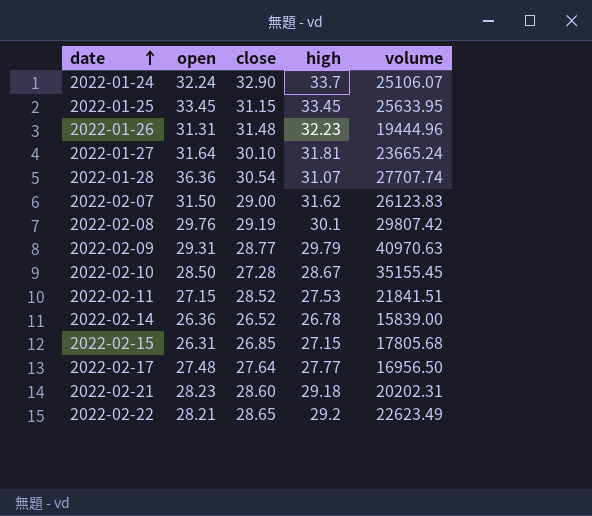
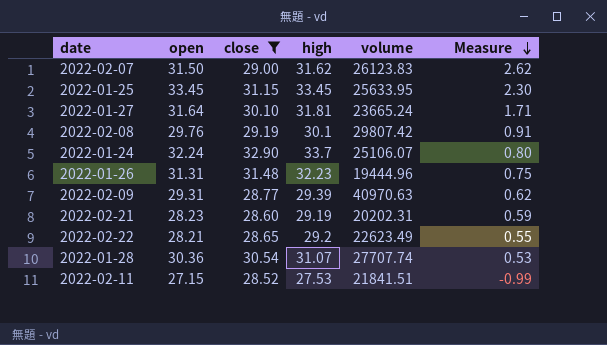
filter: none -> close >= 28.52
row order: date ascending -> Measure descending
column Measure | formula: none -> [high] - [close]
2022-02-09 | high: 29.79 -> 29.39
2022-02-21 | high: 29.18 -> 29.19
2022-01-28 | open: 36.36 -> 30.36

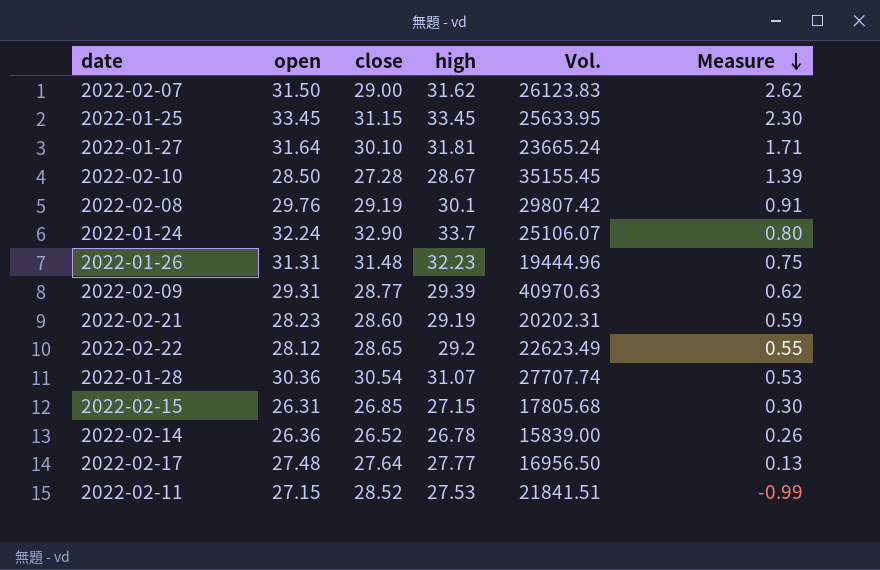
filter: close >= 28.52 -> none
column name: volume -> Vol.
2022-02-22 | open: 28.21 -> 28.12

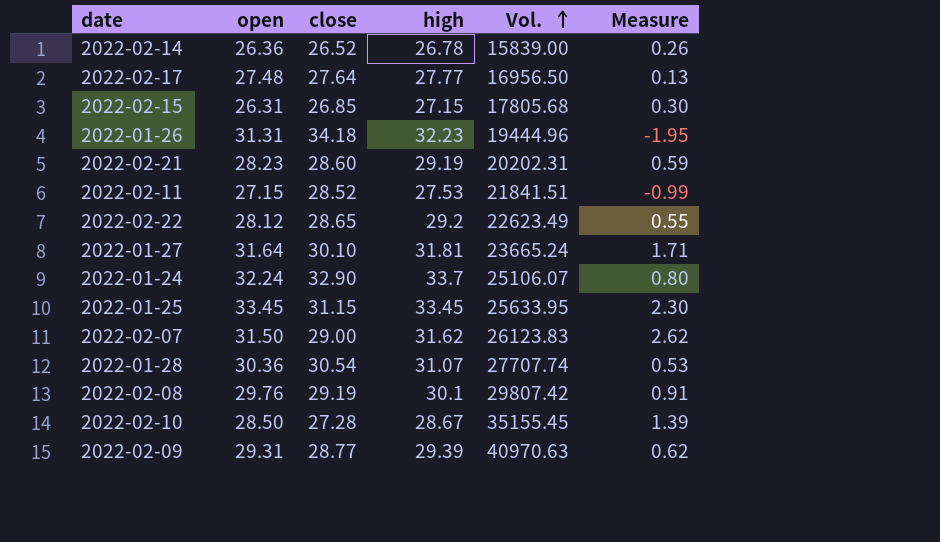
row order: Measure descending -> Vol. ascending
2022-01-26 | close: 31.48 -> 34.18
2022-01-26 | Measure: 0.75 -> -1.95

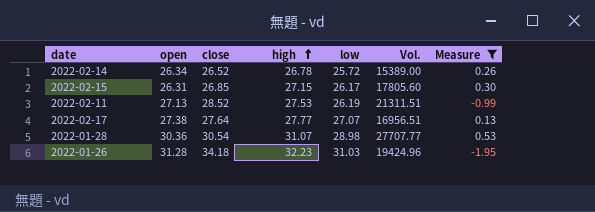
filter: none -> Measure <= 0.53
row order: Vol. ascending -> high ascending
column low | position: none -> 5
2022-02-14 | open: 26.36 -> 26.34
2022-02-14 | Vol.: 15839.00 -> 15389.00
2022-02-15 | Vol.: 17805.68 -> 17805.60
2022-02-11 | open: 27.15 -> 27.13
2022-02-11 | Vol.: 21841.51 -> 21311.51
2022-02-17 | open: 27.48 -> 27.38
2022-02-17 | Vol.: 16956.50 -> 16956.51
2022-01-28 | Vol.: 27707.74 -> 27707.77
2022-01-26 | open: 31.31 -> 31.28
2022-01-26 | Vol.: 19444.96 -> 19424.96

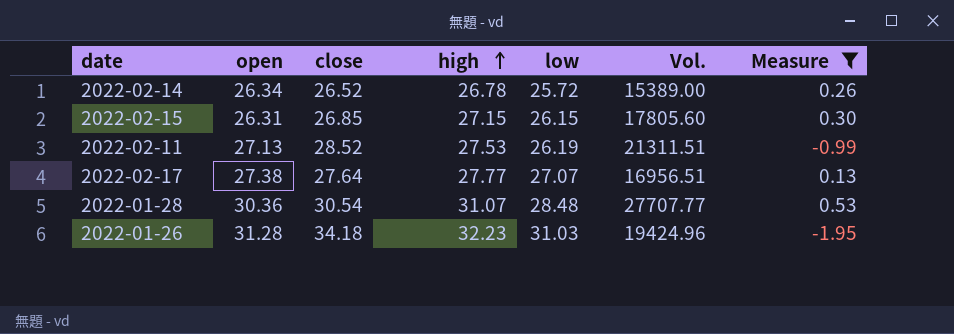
2022-02-15 | low: 26.17 -> 26.15
2022-01-28 | low: 28.98 -> 28.48

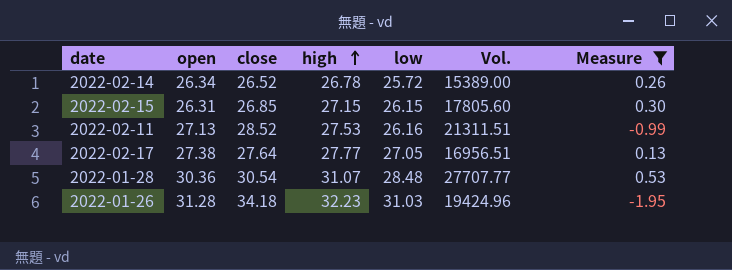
2022-02-11 | low: 26.19 -> 26.16
2022-02-17 | low: 27.07 -> 27.05

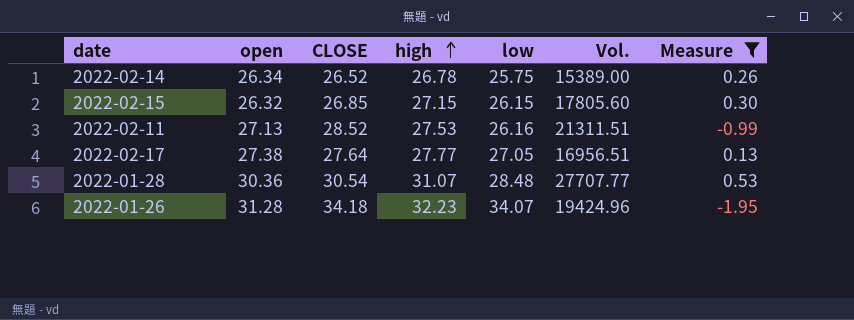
column name: close -> CLOSE
2022-02-14 | low: 25.72 -> 25.75
2022-02-15 | open: 26.31 -> 26.32
2022-01-26 | low: 31.03 -> 34.07

